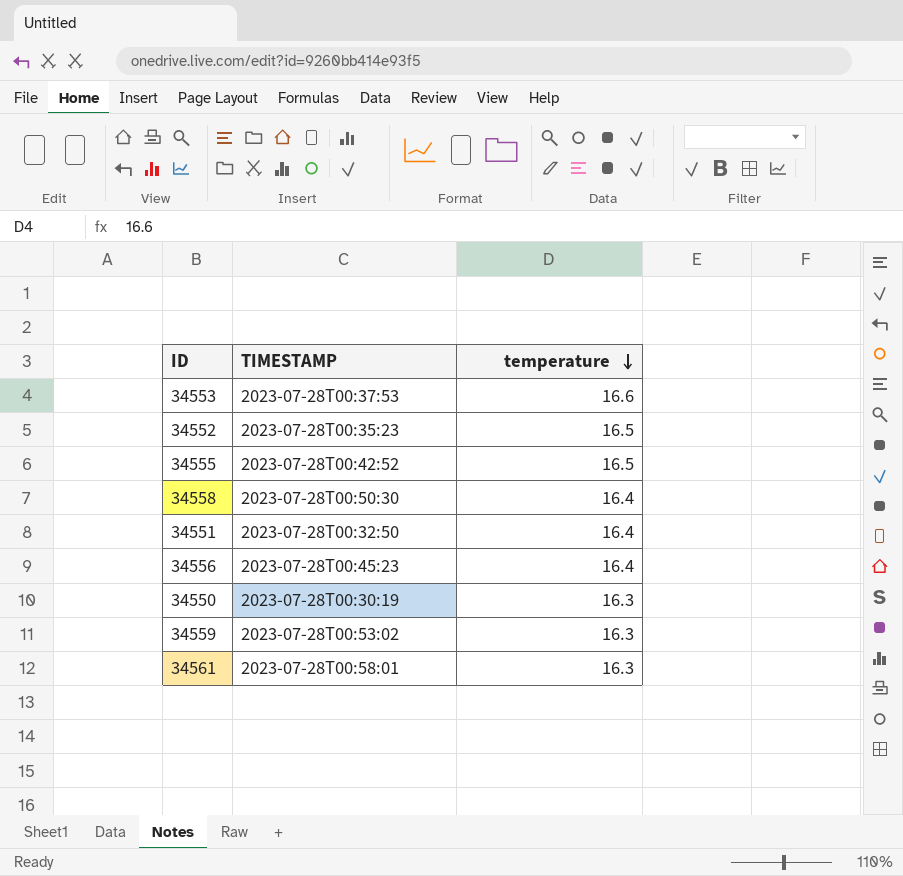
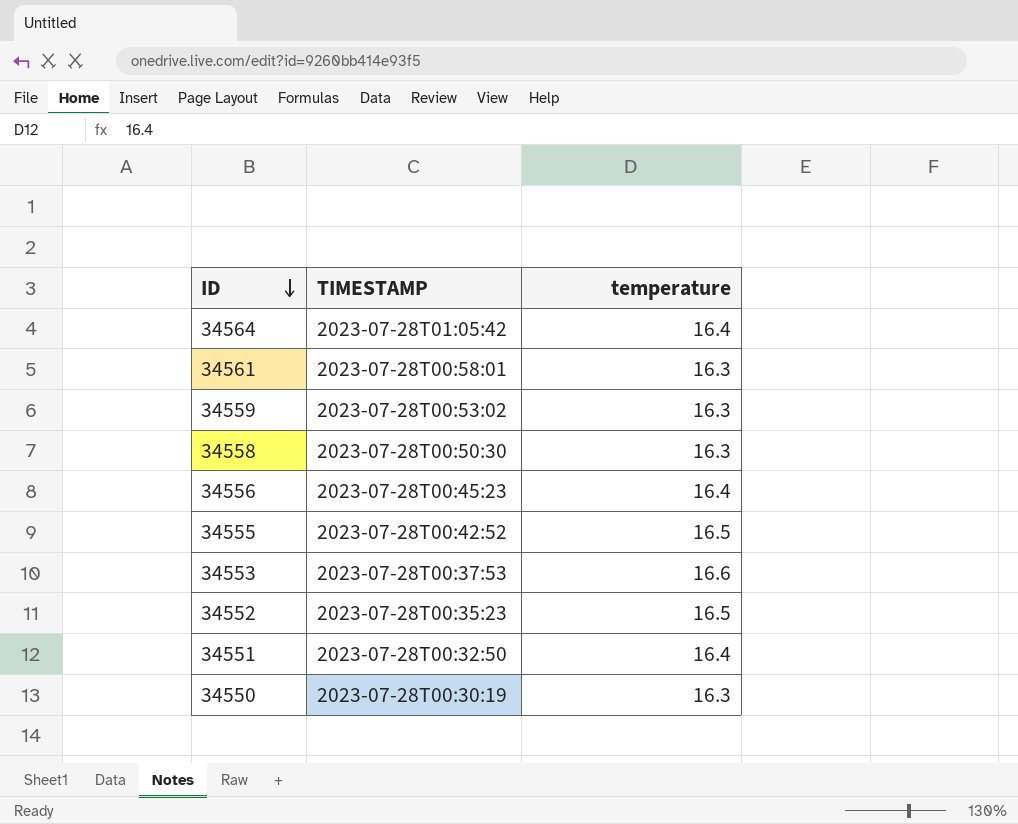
row order: temperature descending -> ID descending
row 34564: none -> 2023-07-28T01:05:42 | 16.4
34558 | temperature: 16.4 -> 16.3

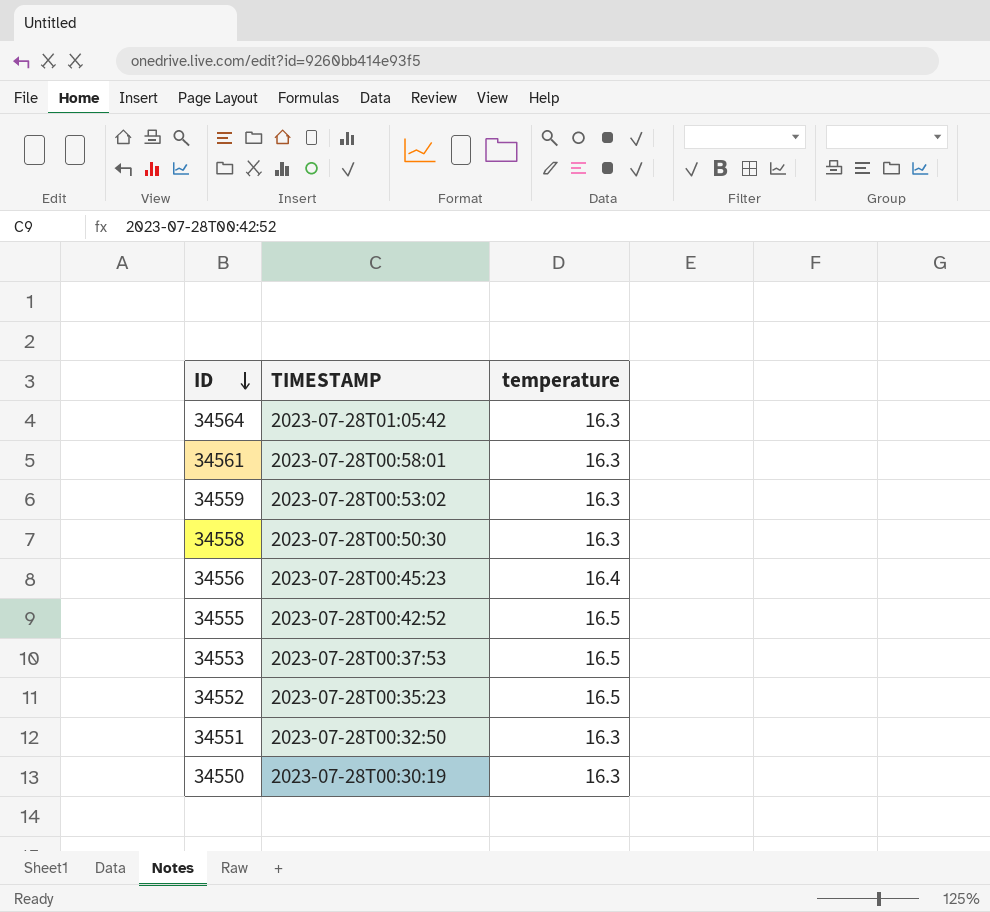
34564 | temperature: 16.4 -> 16.3
34553 | temperature: 16.6 -> 16.5
34551 | temperature: 16.4 -> 16.3

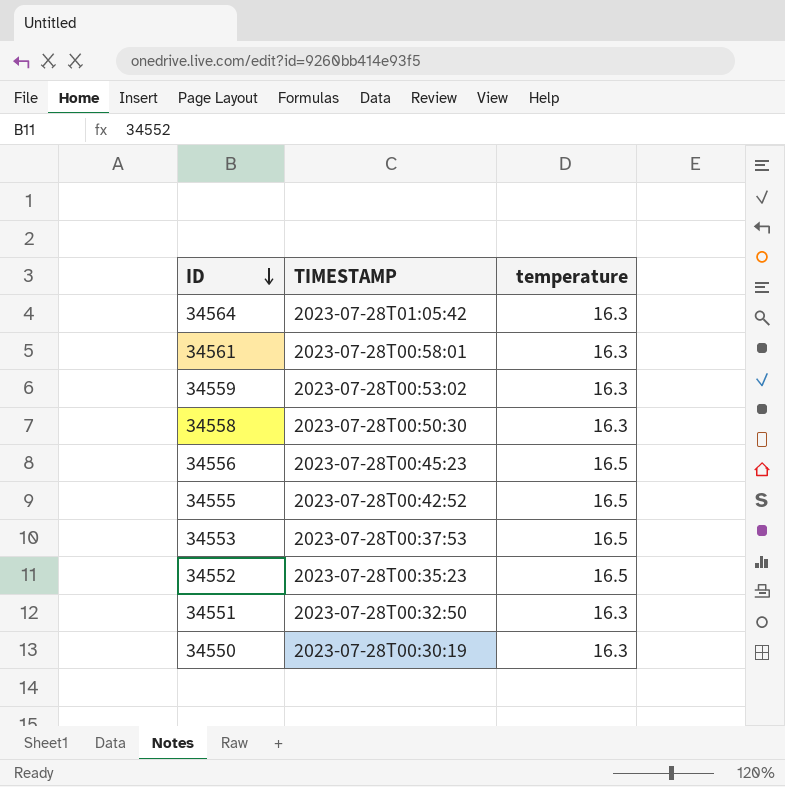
34556 | temperature: 16.4 -> 16.5

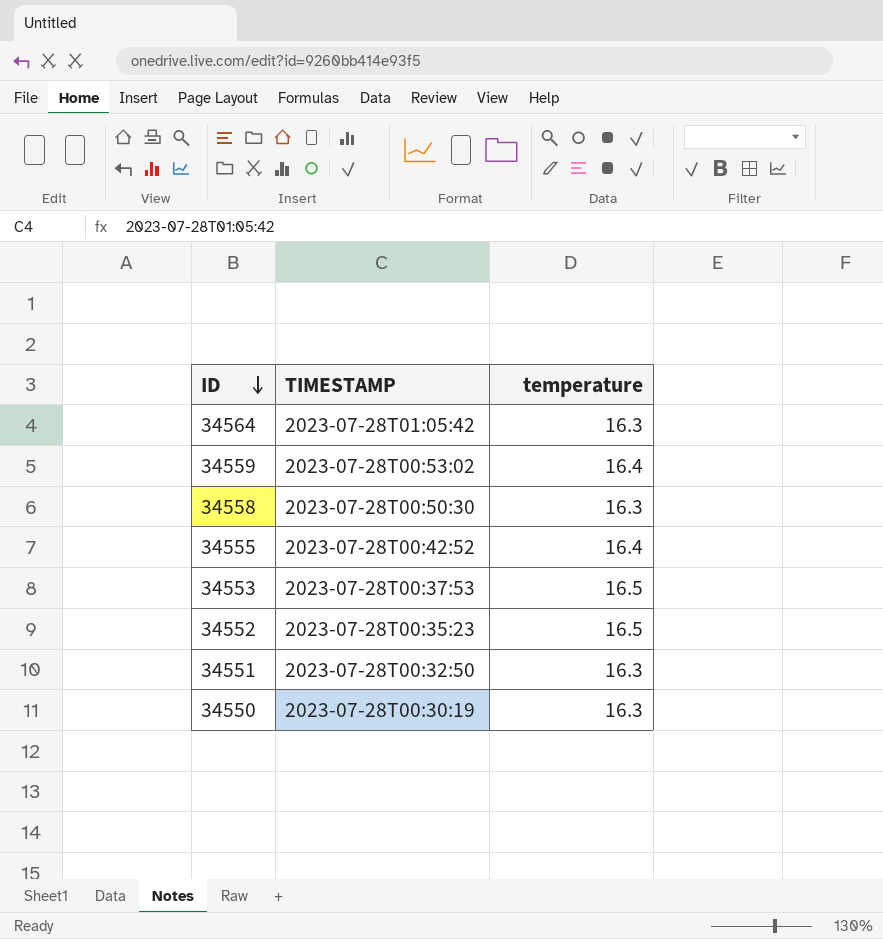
row 34561: 2023-07-28T00:58:01 | 16.3 -> none
row 34556: 2023-07-28T00:45:23 | 16.5 -> none
34559 | temperature: 16.3 -> 16.4
34555 | temperature: 16.5 -> 16.4

